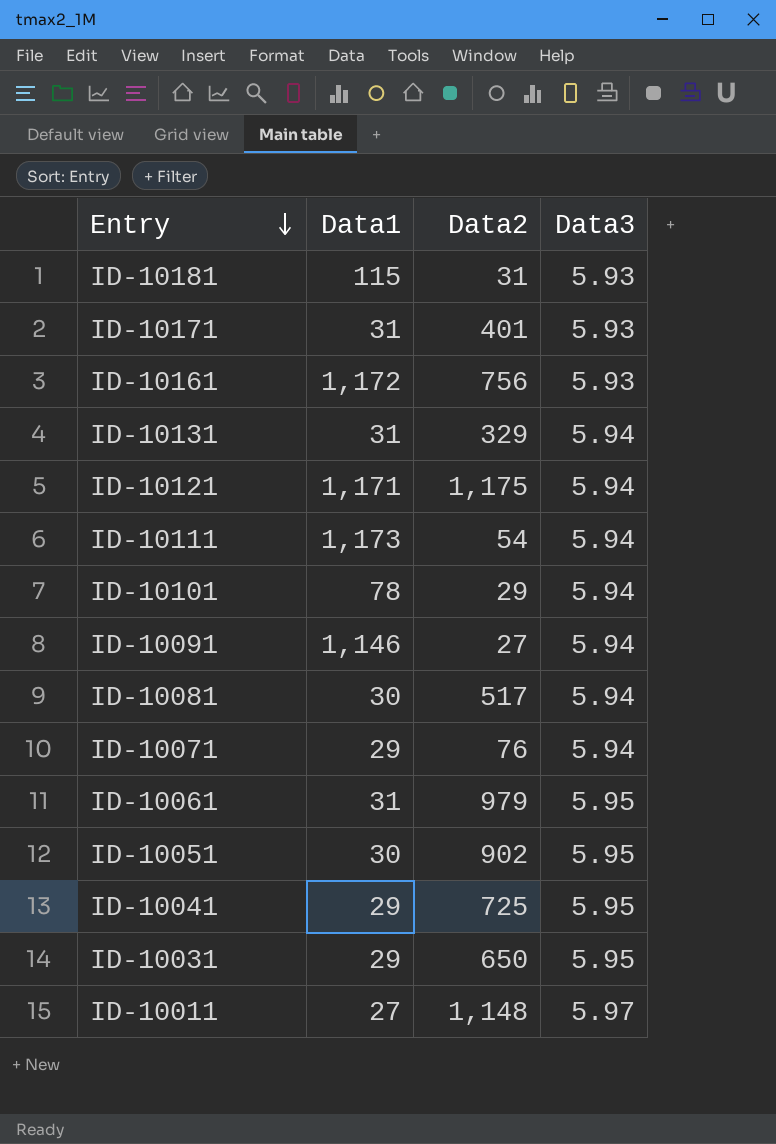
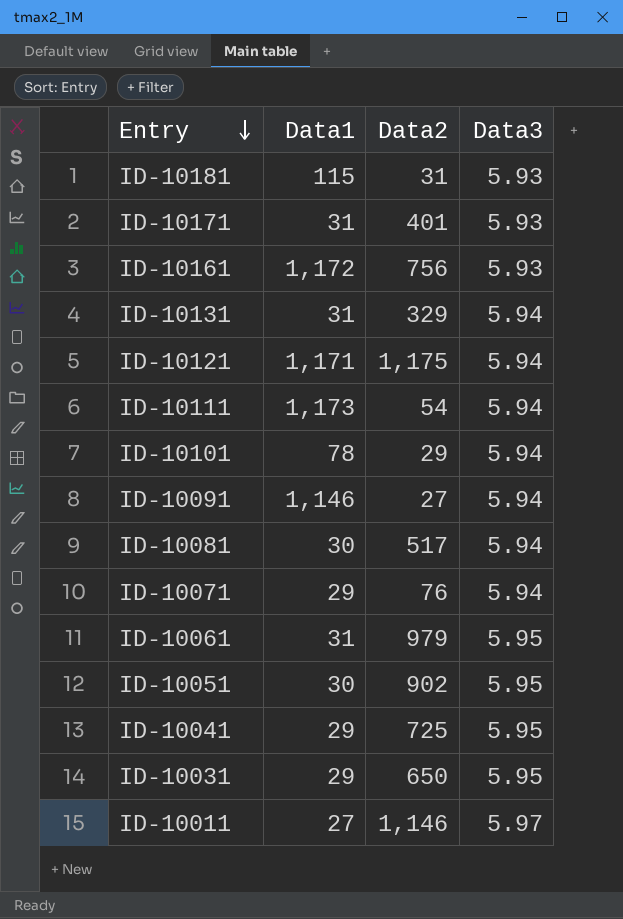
ID-10011 | Data2: 1,148 -> 1,146

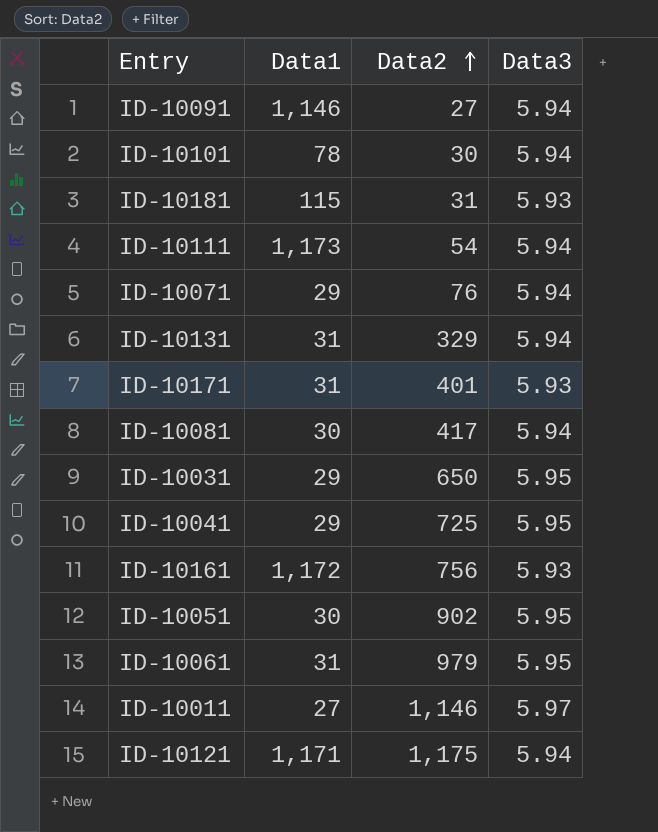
row order: Entry descending -> Data2 ascending
ID-10101 | Data2: 29 -> 30
ID-10081 | Data2: 517 -> 417

